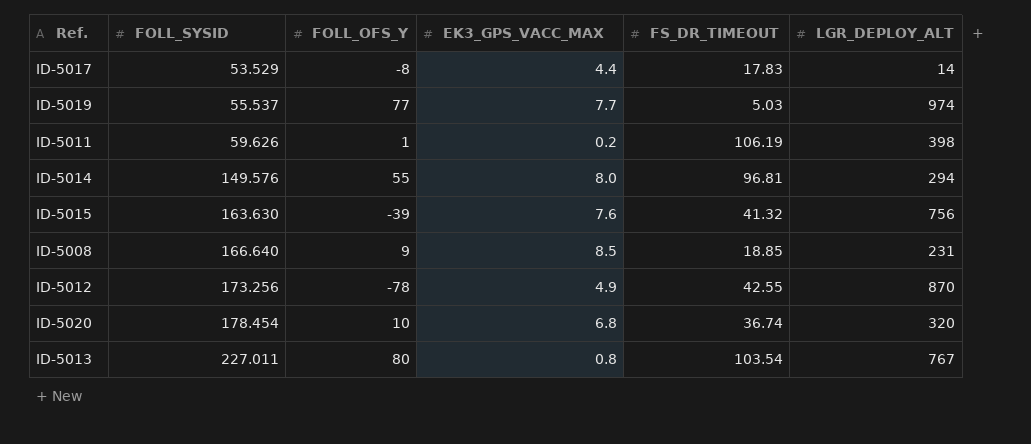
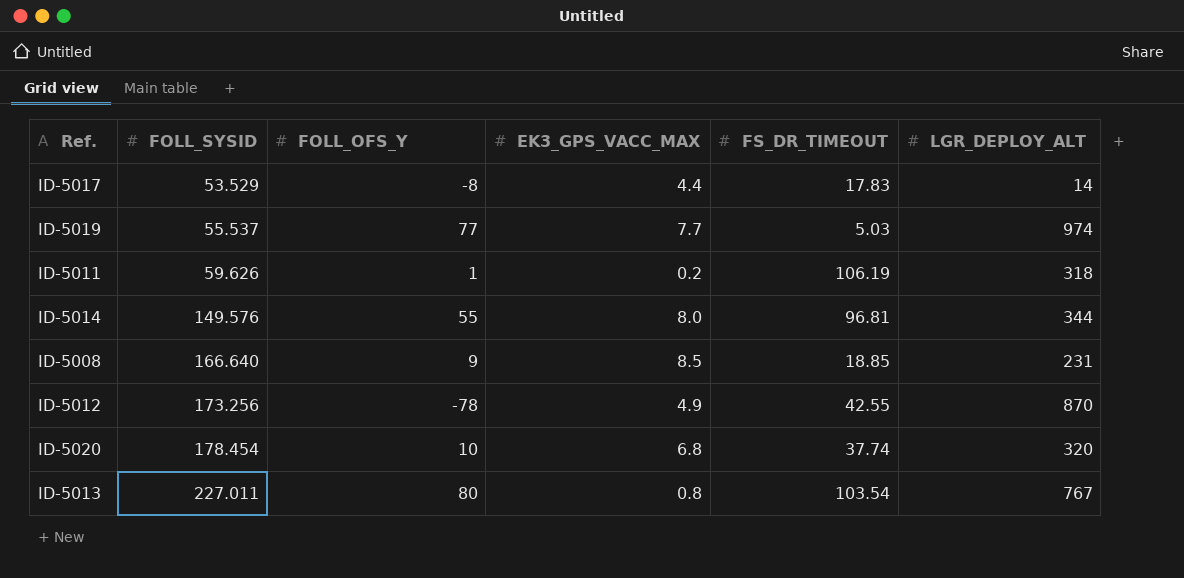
row ID-5015: 163.630 | -39 | 7.6 | 41.32 | 756 -> none
ID-5011 | LGR_DEPLOY_ALT: 398 -> 318
ID-5014 | LGR_DEPLOY_ALT: 294 -> 344
ID-5020 | FS_DR_TIMEOUT: 36.74 -> 37.74

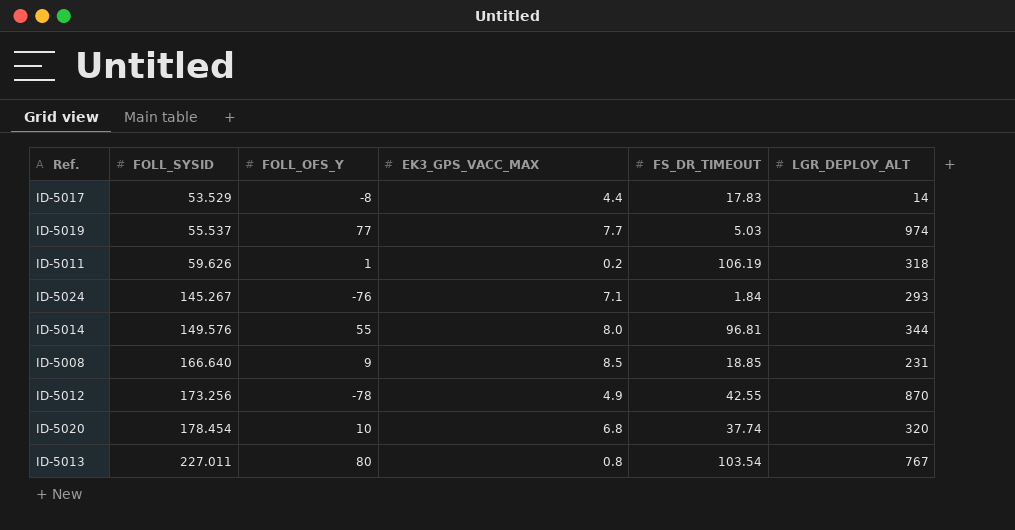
row ID-5024: none -> 145.267 | -76 | 7.1 | 1.84 | 293

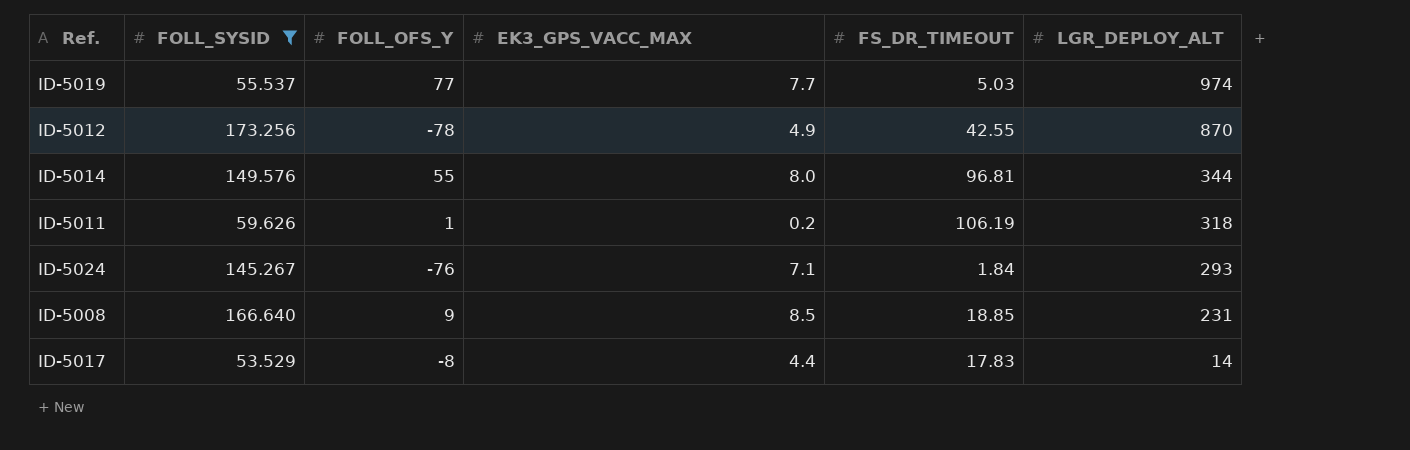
filter: none -> FOLL_SYSID <= 173.256
row order: FOLL_SYSID ascending -> LGR_DEPLOY_ALT descending

